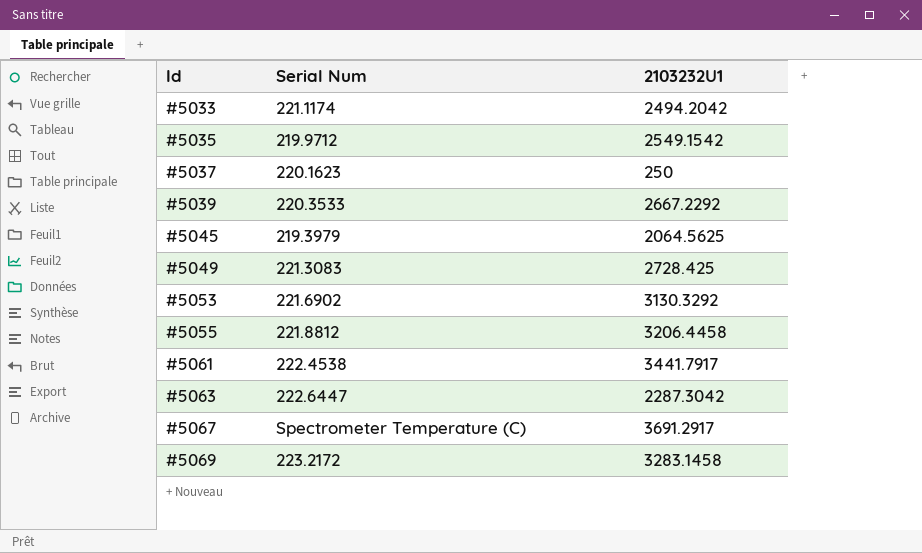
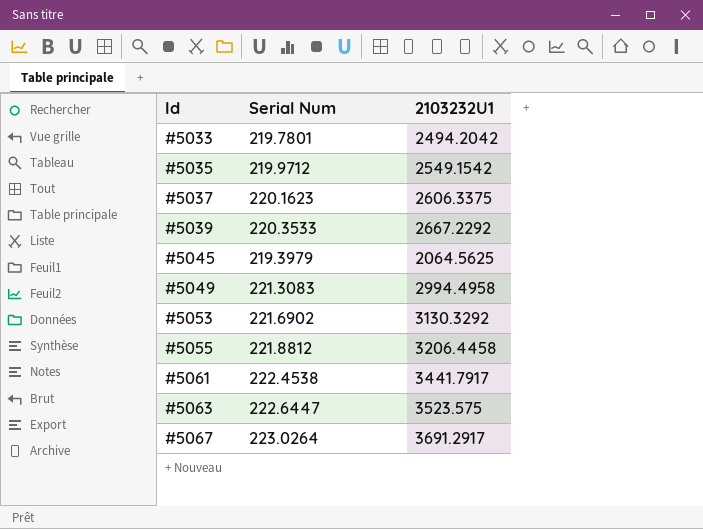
row #5069: 223.2172 | 3283.1458 -> none
#5033 | Serial Num: 221.1174 -> 219.7801
#5037 | 2103232U1: 250 -> 2606.3375
#5049 | 2103232U1: 2728.425 -> 2994.4958
#5063 | 2103232U1: 2287.3042 -> 3523.575
#5067 | Serial Num: Spectrometer Temperature (C) -> 223.0264

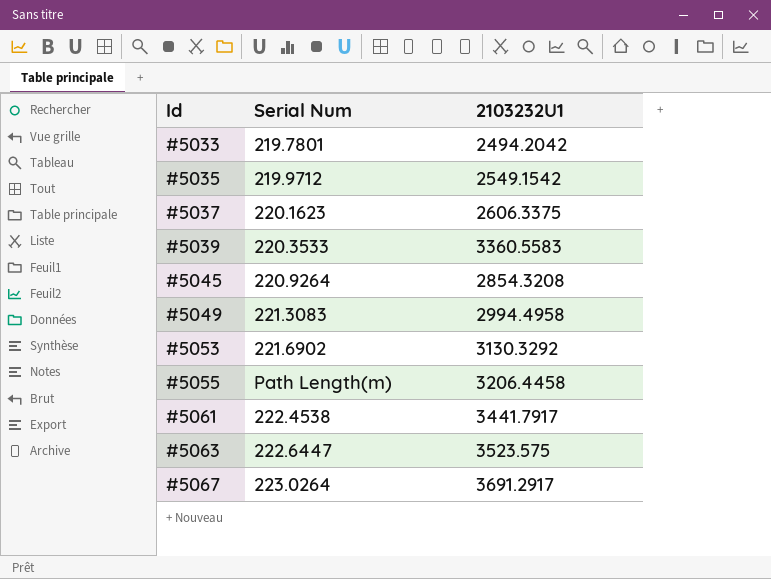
#5039 | 2103232U1: 2667.2292 -> 3360.5583
#5045 | Serial Num: 219.3979 -> 220.9264
#5045 | 2103232U1: 2064.5625 -> 2854.3208
#5055 | Serial Num: 221.8812 -> Path Length(m)

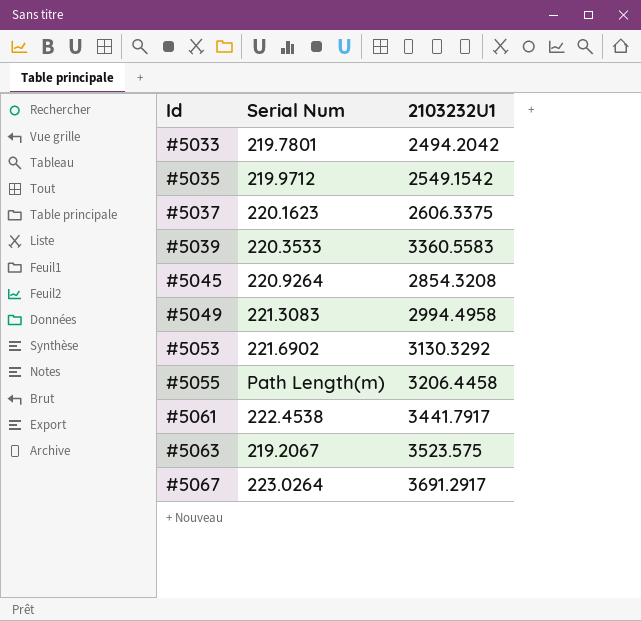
#5063 | Serial Num: 222.6447 -> 219.2067

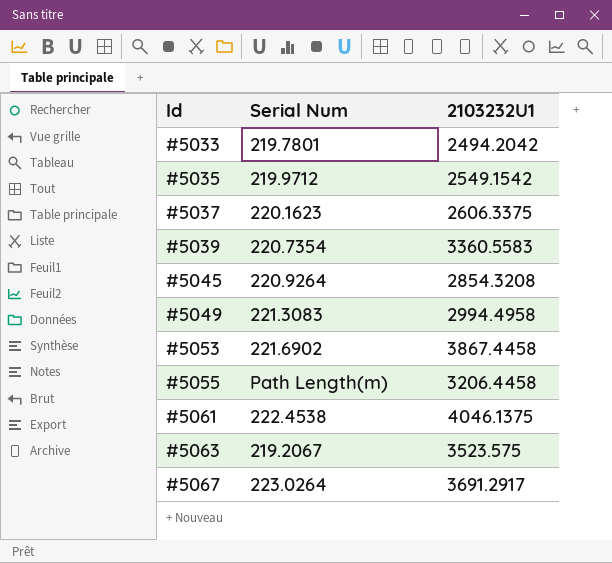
#5039 | Serial Num: 220.3533 -> 220.7354
#5053 | 2103232U1: 3130.3292 -> 3867.4458
#5061 | 2103232U1: 3441.7917 -> 4046.1375

